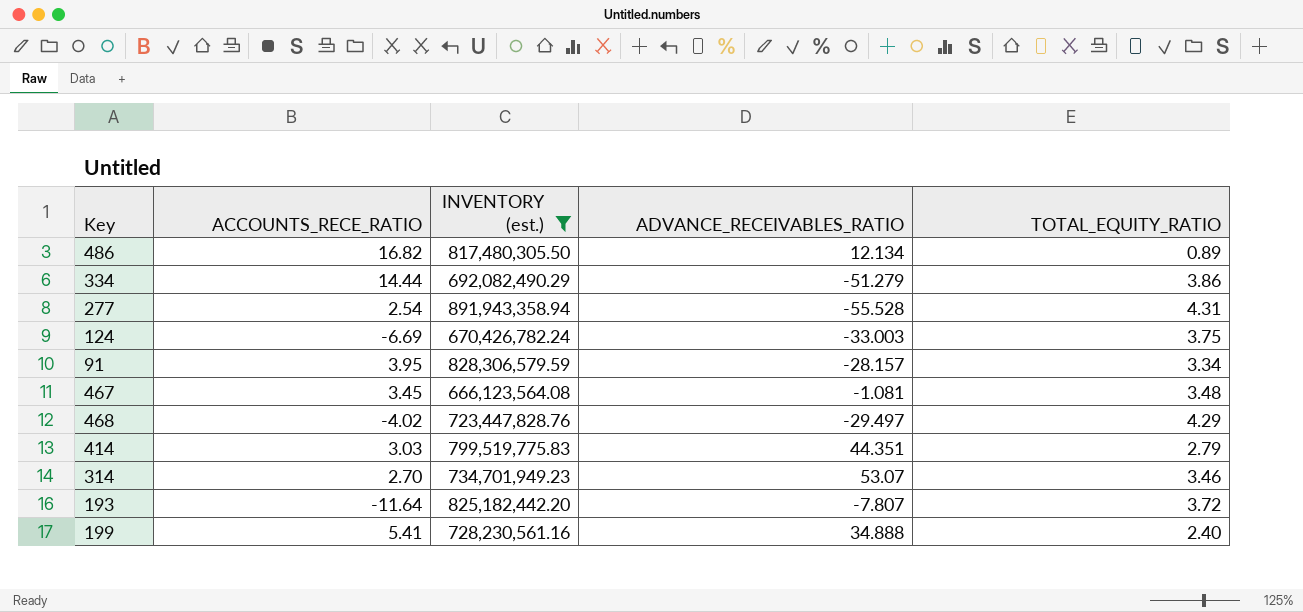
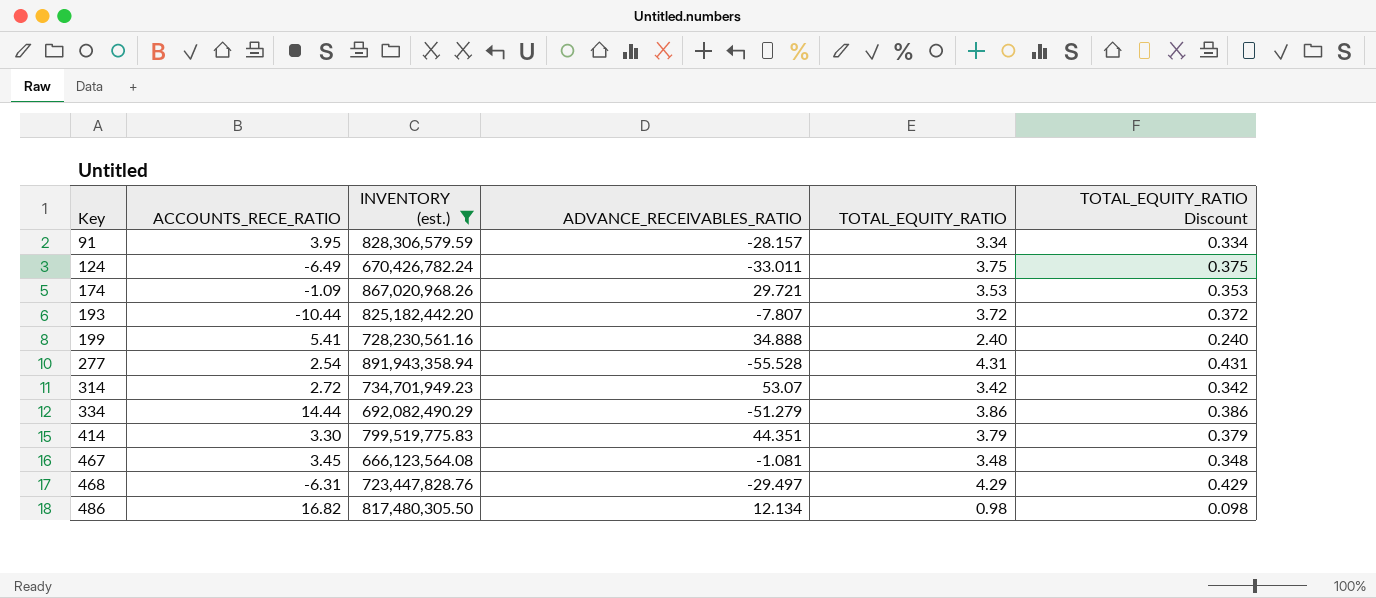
row order: none -> Key ascending
column TOTAL_EQUITY_RATIO Discount | formula: none -> [TOTAL_EQUITY_RATIO] * 0.1
124 | ACCOUNTS_RECE_RATIO: -6.69 -> -6.49
124 | ADVANCE_RECEIVABLES_RATIO: -33.003 -> -33.011
row 174: none -> -1.09 | 867,020,968.26 | 29.721 | 3.53 | 0.353
193 | ACCOUNTS_RECE_RATIO: -11.64 -> -10.44
314 | ACCOUNTS_RECE_RATIO: 2.70 -> 2.72
314 | TOTAL_EQUITY_RATIO: 3.46 -> 3.42
414 | ACCOUNTS_RECE_RATIO: 3.03 -> 3.30
414 | TOTAL_EQUITY_RATIO: 2.79 -> 3.79
468 | ACCOUNTS_RECE_RATIO: -4.02 -> -6.31
486 | TOTAL_EQUITY_RATIO: 0.89 -> 0.98

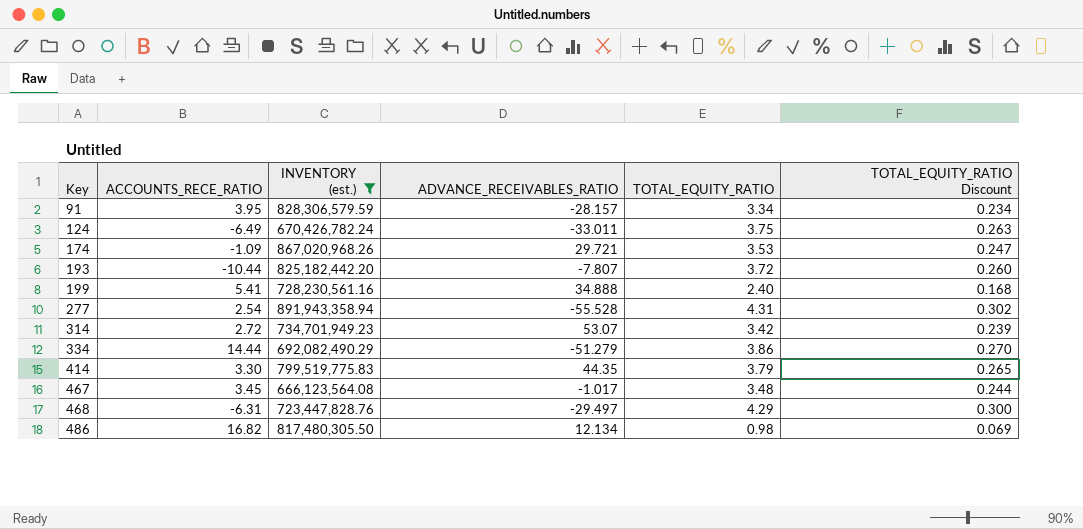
column TOTAL_EQUITY_RATIO Discount | formula: [TOTAL_EQUITY_RATIO] * 0.1 -> [TOTAL_EQUITY_RATIO] * 0.07
414 | ADVANCE_RECEIVABLES_RATIO: 44.351 -> 44.35
467 | ADVANCE_RECEIVABLES_RATIO: -1.081 -> -1.017

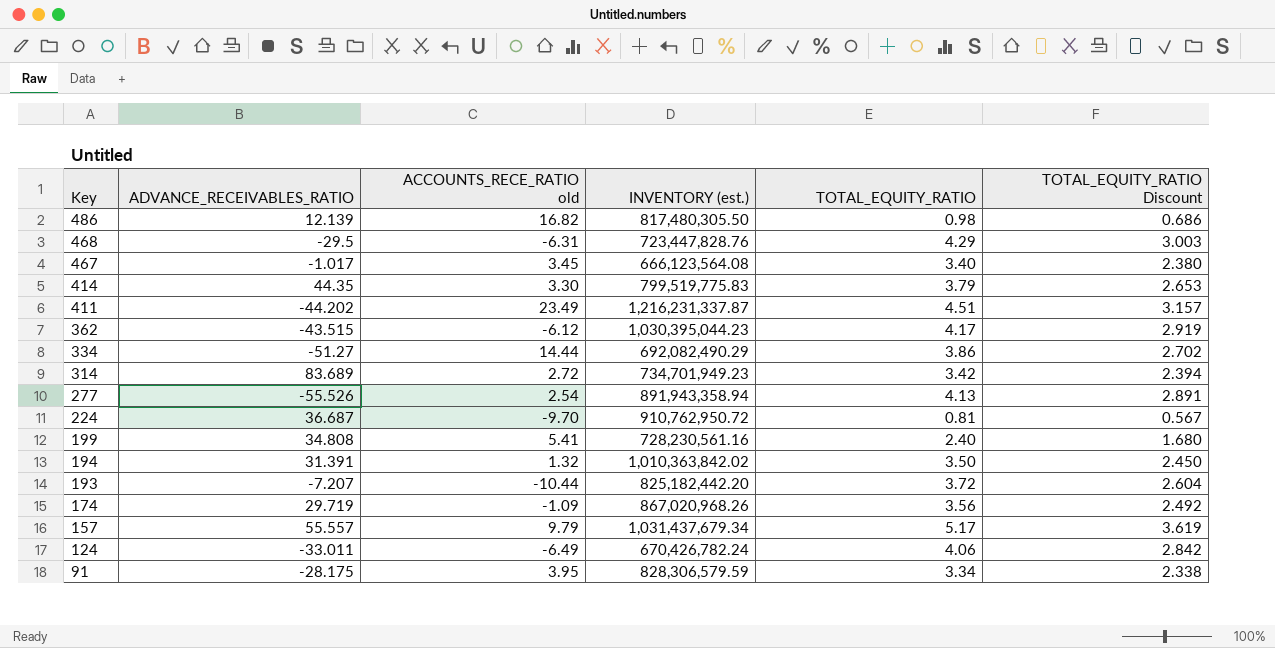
filter: INVENTORY (est.) <= 891,943,358.94 -> none
row order: Key ascending -> Key descending
column ADVANCE_RECEIVABLES_RATIO | position: 4 -> 2
column name: ACCOUNTS_RECE_RATIO -> ACCOUNTS_RECE_RATIO old
column TOTAL_EQUITY_RATIO Discount | formula: [TOTAL_EQUITY_RATIO] * 0.07 -> [TOTAL_EQUITY_RATIO] * 0.7
486 | ADVANCE_RECEIVABLES_RATIO: 12.134 -> 12.139
468 | ADVANCE_RECEIVABLES_RATIO: -29.497 -> -29.5
467 | TOTAL_EQUITY_RATIO: 3.48 -> 3.40
334 | ADVANCE_RECEIVABLES_RATIO: -51.279 -> -51.27
314 | ADVANCE_RECEIVABLES_RATIO: 53.07 -> 83.689
277 | ADVANCE_RECEIVABLES_RATIO: -55.528 -> -55.526
277 | TOTAL_EQUITY_RATIO: 4.31 -> 4.13
199 | ADVANCE_RECEIVABLES_RATIO: 34.888 -> 34.808
193 | ADVANCE_RECEIVABLES_RATIO: -7.807 -> -7.207
174 | ADVANCE_RECEIVABLES_RATIO: 29.721 -> 29.719
174 | TOTAL_EQUITY_RATIO: 3.53 -> 3.56
124 | TOTAL_EQUITY_RATIO: 3.75 -> 4.06
91 | ADVANCE_RECEIVABLES_RATIO: -28.157 -> -28.175

